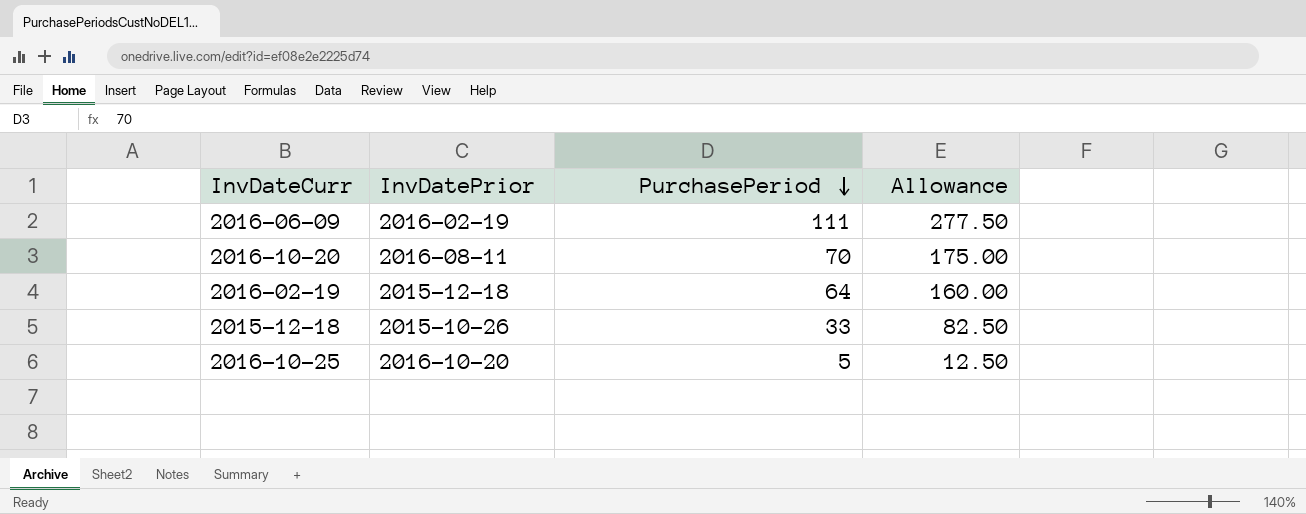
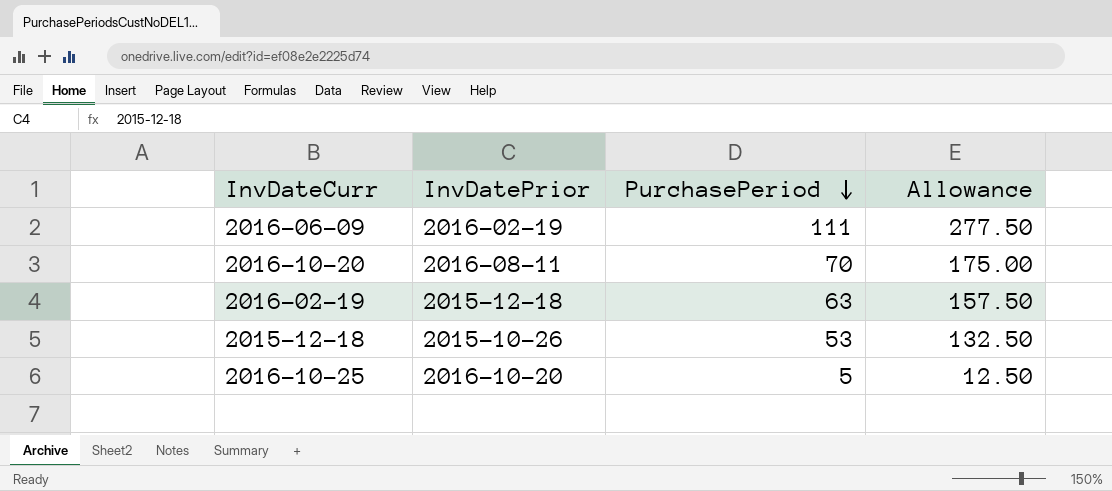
2016-02-19 | PurchasePeriod: 64 -> 63
2016-02-19 | Allowance: 160.00 -> 157.50
2015-12-18 | PurchasePeriod: 33 -> 53
2015-12-18 | Allowance: 82.50 -> 132.50

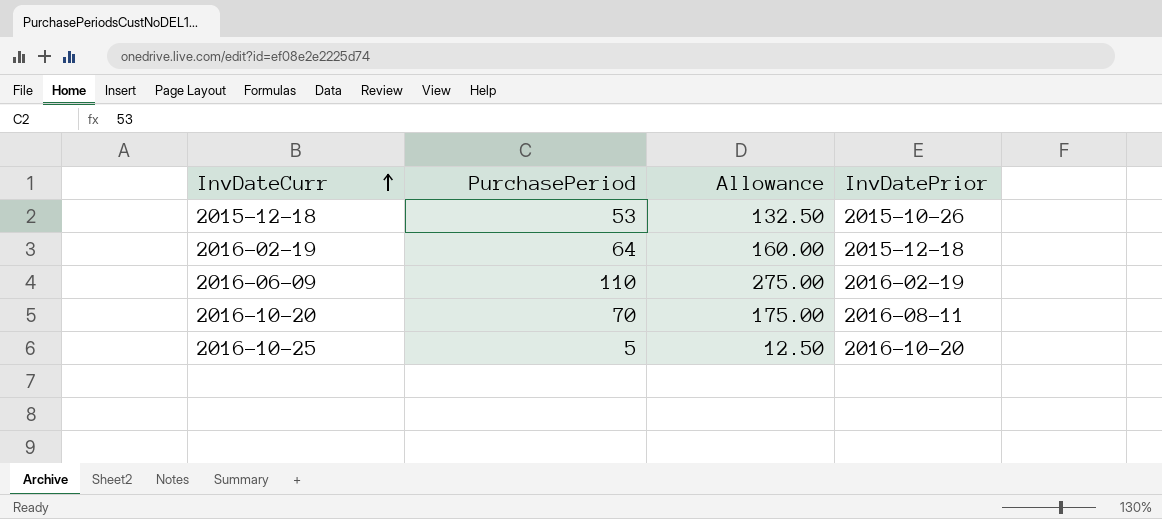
row order: PurchasePeriod descending -> InvDateCurr ascending
column InvDatePrior | position: 2 -> 4
2016-02-19 | PurchasePeriod: 63 -> 64
2016-02-19 | Allowance: 157.50 -> 160.00
2016-06-09 | PurchasePeriod: 111 -> 110
2016-06-09 | Allowance: 277.50 -> 275.00

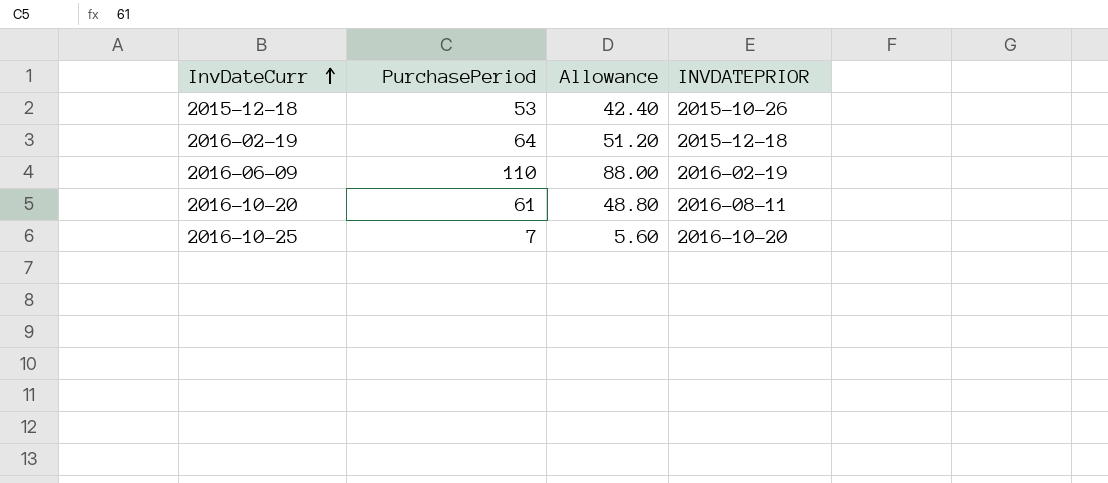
column Allowance | formula: [PurchasePeriod] * 2.5 -> [PurchasePeriod] * 0.8
column name: InvDatePrior -> INVDATEPRIOR
2016-10-20 | PurchasePeriod: 70 -> 61
2016-10-25 | PurchasePeriod: 5 -> 7

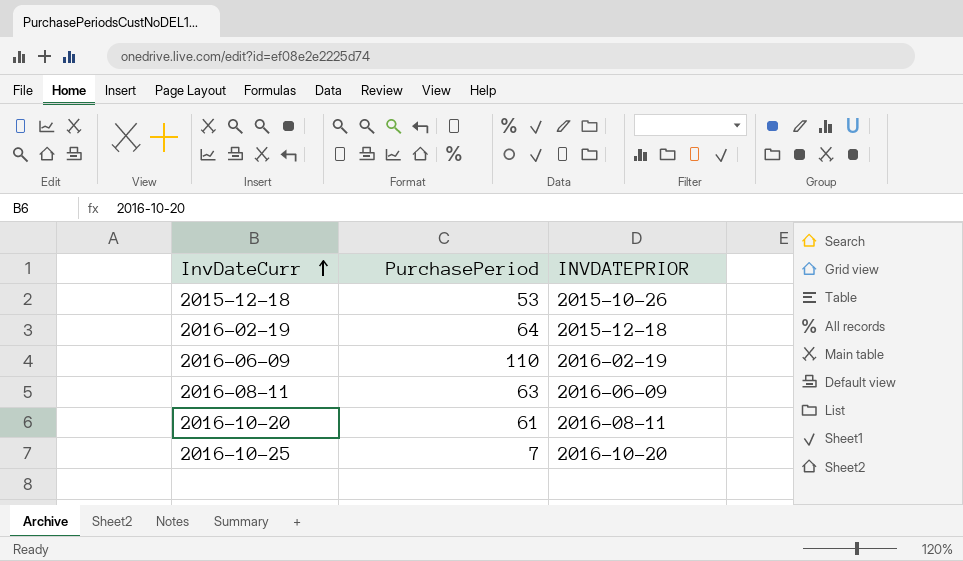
column Allowance | formula: [PurchasePeriod] * 0.8 -> none
row 2016-08-11: none -> 63 | 2016-06-09

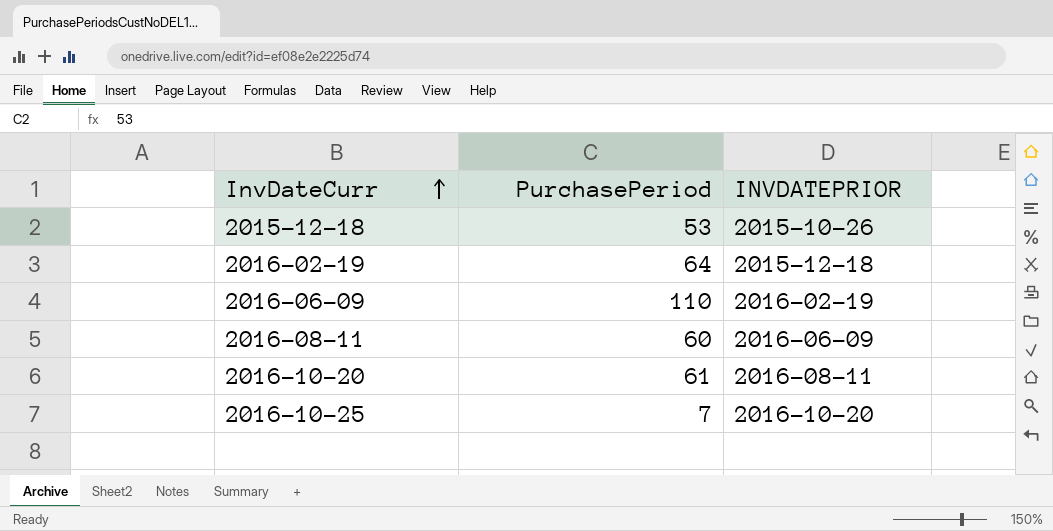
2016-08-11 | PurchasePeriod: 63 -> 60

